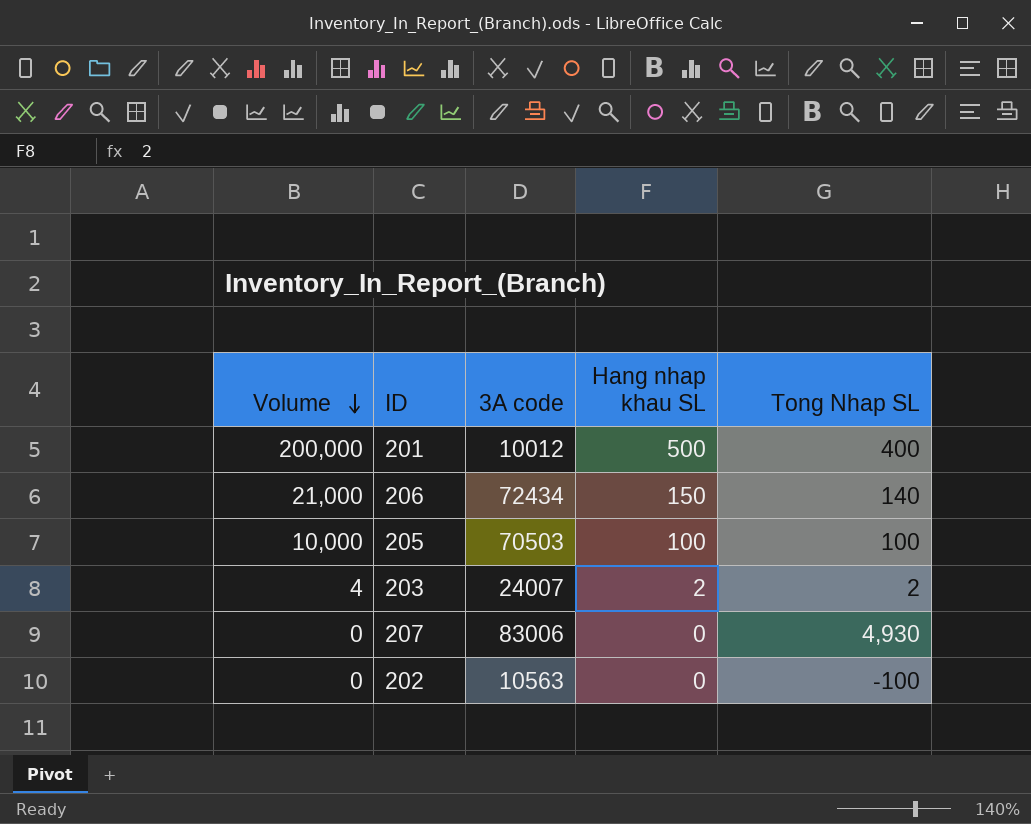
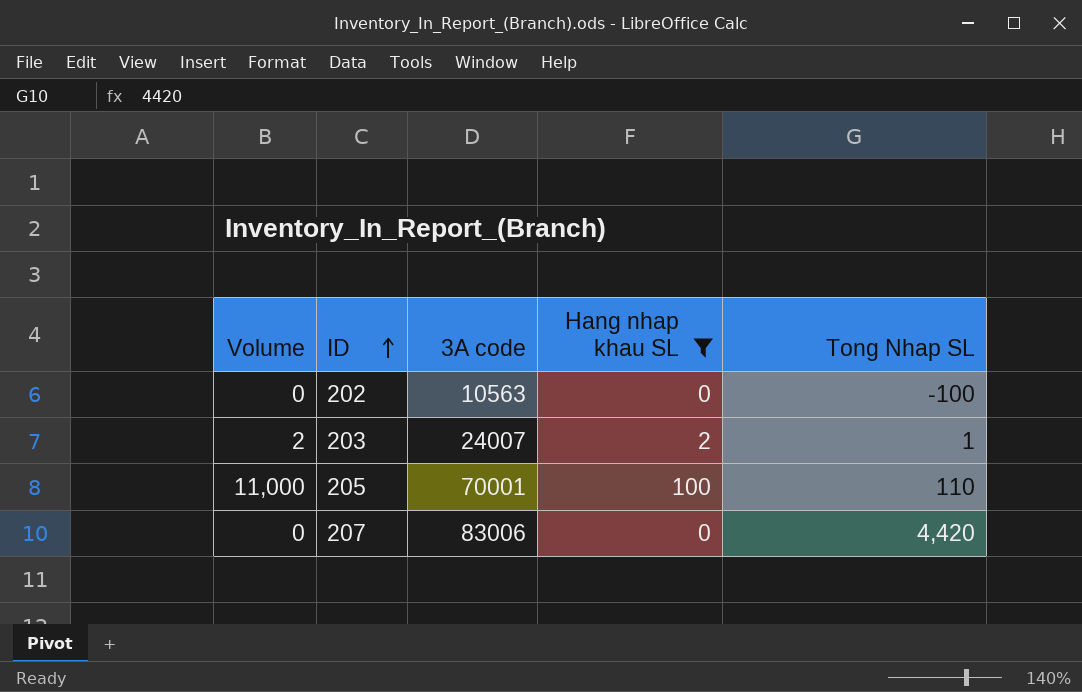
filter: none -> Hang nhap khau SL <= 100
row order: Volume descending -> ID ascending
203 | Volume: 4 -> 2
203 | Tong Nhap SL: 2 -> 1
205 | Volume: 10,000 -> 11,000
205 | 3A code: 70503 -> 70001
205 | Tong Nhap SL: 100 -> 110
207 | Tong Nhap SL: 4,930 -> 4,420

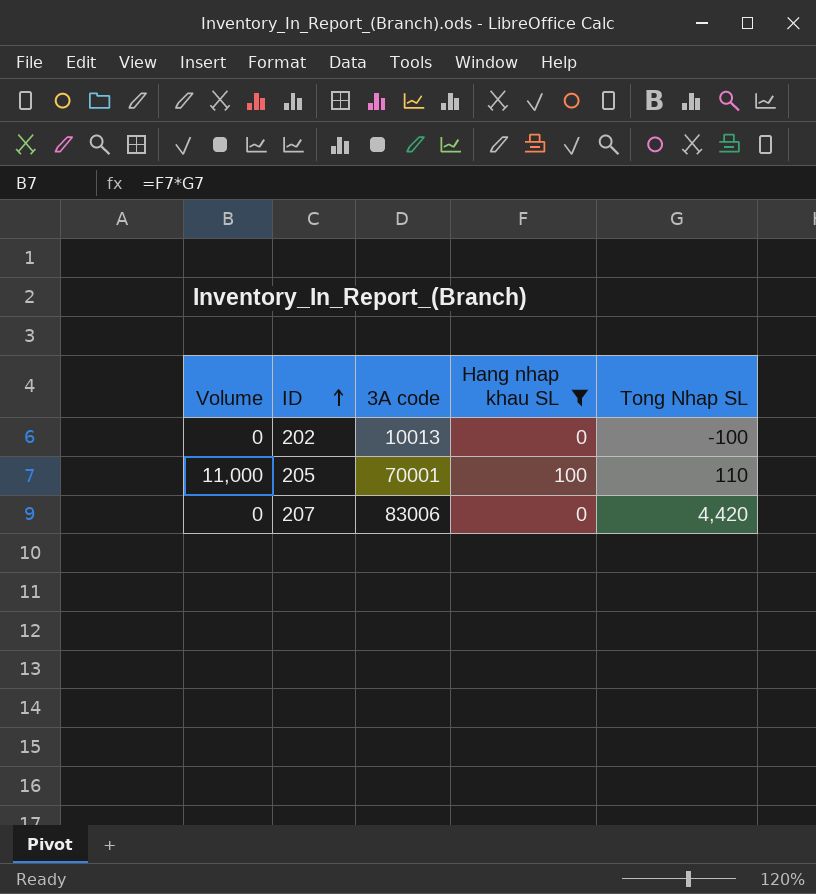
row 203: 2 | 24007 | 2 | 1 -> none
202 | 3A code: 10563 -> 10013

